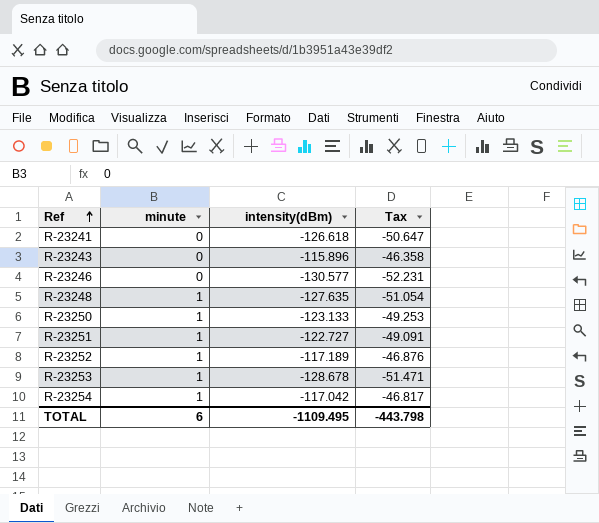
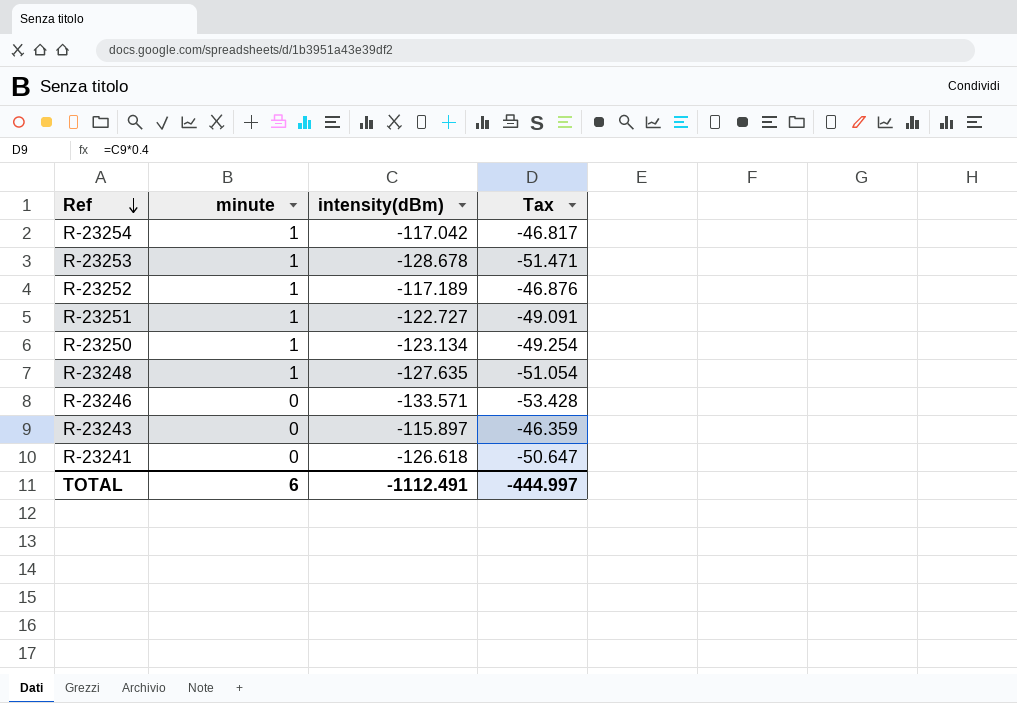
row order: Ref ascending -> Ref descending
R-23250 | intensity(dBm): -123.133 -> -123.134
R-23250 | Tax: -49.253 -> -49.254
R-23246 | intensity(dBm): -130.577 -> -133.571
R-23246 | Tax: -52.231 -> -53.428
R-23243 | intensity(dBm): -115.896 -> -115.897
R-23243 | Tax: -46.358 -> -46.359
TOTAL | intensity(dBm): -1109.495 -> -1112.491
TOTAL | Tax: -443.798 -> -444.997

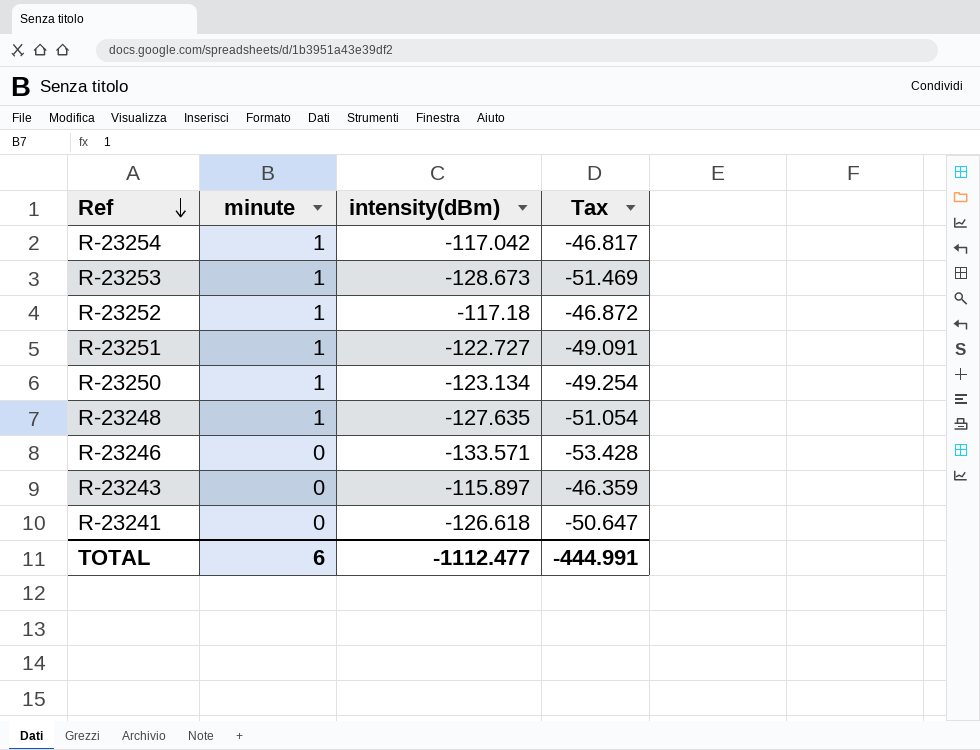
R-23253 | intensity(dBm): -128.678 -> -128.673
R-23253 | Tax: -51.471 -> -51.469
R-23252 | intensity(dBm): -117.189 -> -117.18
R-23252 | Tax: -46.876 -> -46.872
TOTAL | intensity(dBm): -1112.491 -> -1112.477
TOTAL | Tax: -444.997 -> -444.991

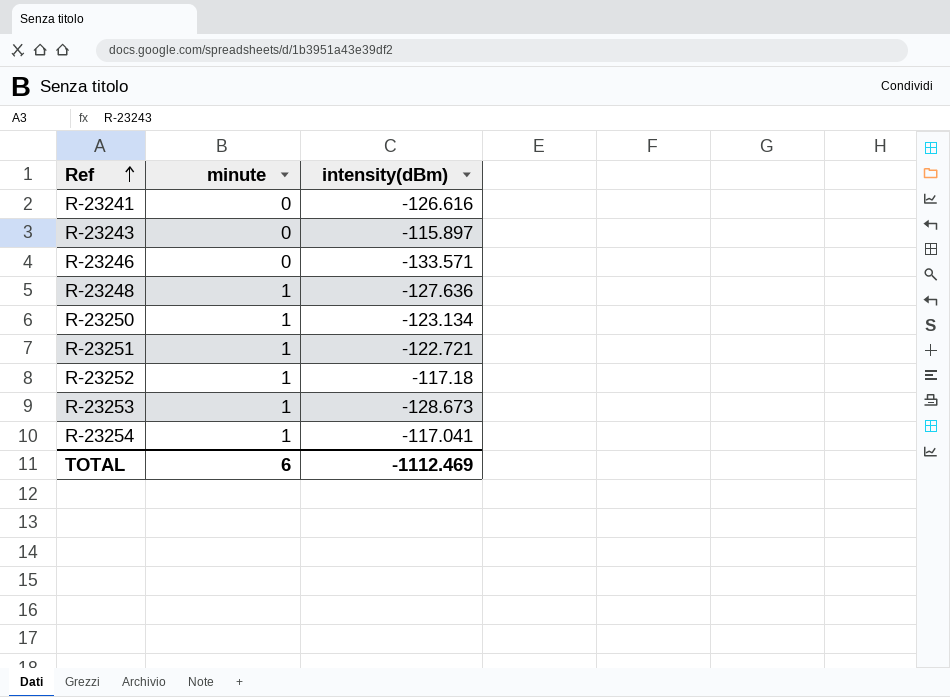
row order: Ref descending -> Ref ascending
column Tax | formula: [intensity(dBm)] * 0.4 -> none
R-23241 | intensity(dBm): -126.618 -> -126.616
R-23248 | intensity(dBm): -127.635 -> -127.636
R-23251 | intensity(dBm): -122.727 -> -122.721
R-23254 | intensity(dBm): -117.042 -> -117.041
TOTAL | intensity(dBm): -1112.477 -> -1112.469

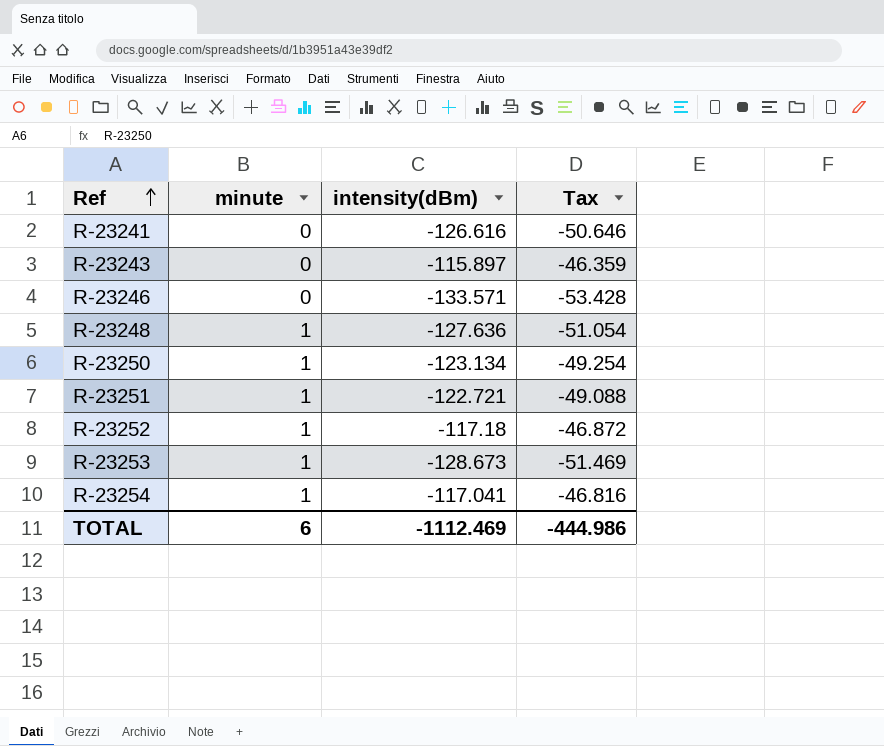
column Tax | formula: none -> [intensity(dBm)] * 0.4

